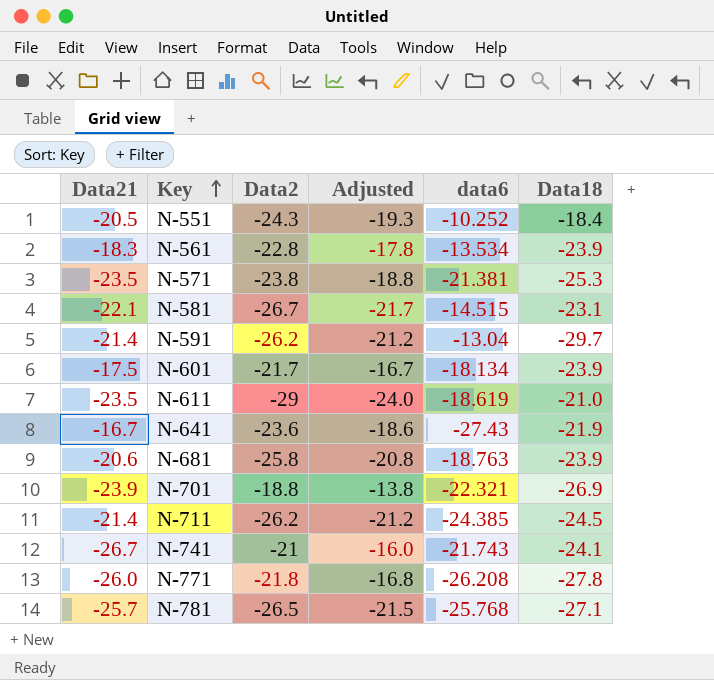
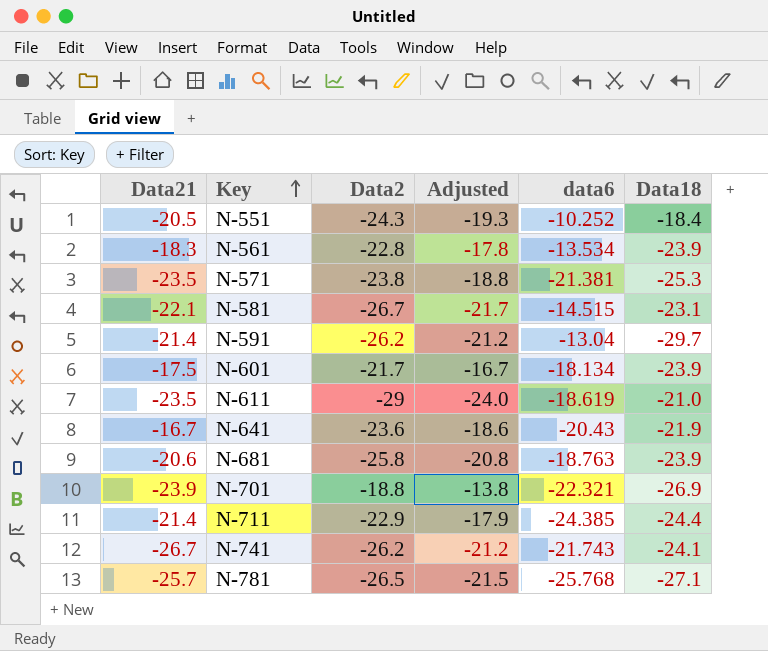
row N-771: -26.0 | -21.8 | -16.8 | -26.208 | -27.8 -> none
N-641 | data6: -27.43 -> -20.43
N-711 | Data2: -26.2 -> -22.9
N-711 | Adjusted: -21.2 -> -17.9
N-711 | Data18: -24.5 -> -24.4
N-741 | Data2: -21 -> -26.2
N-741 | Adjusted: -16.0 -> -21.2

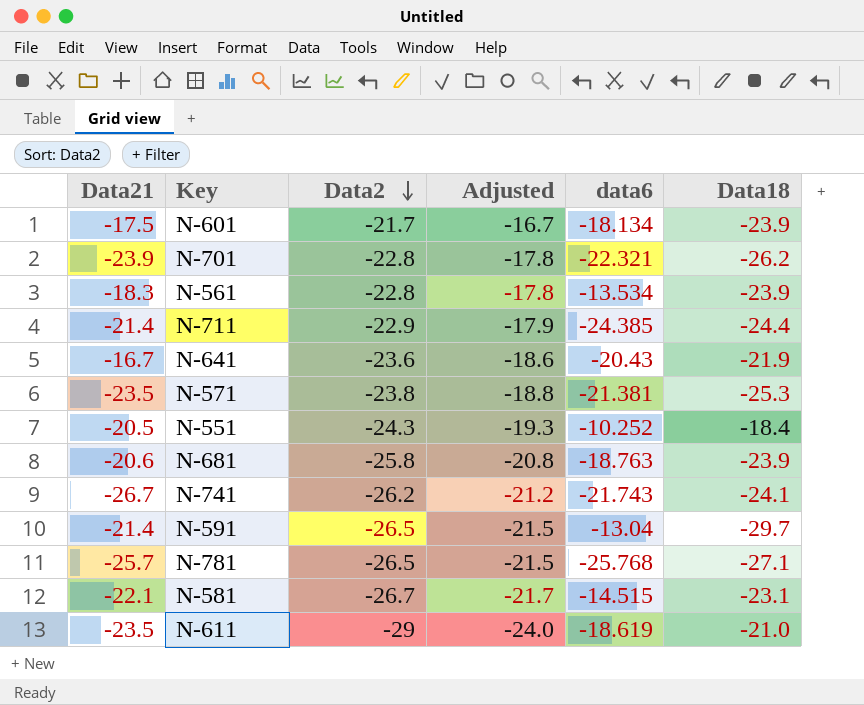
row order: Key ascending -> Data2 descending
N-701 | Data2: -18.8 -> -22.8
N-701 | Adjusted: -13.8 -> -17.8
N-701 | Data18: -26.9 -> -26.2
N-591 | Data2: -26.2 -> -26.5
N-591 | Adjusted: -21.2 -> -21.5

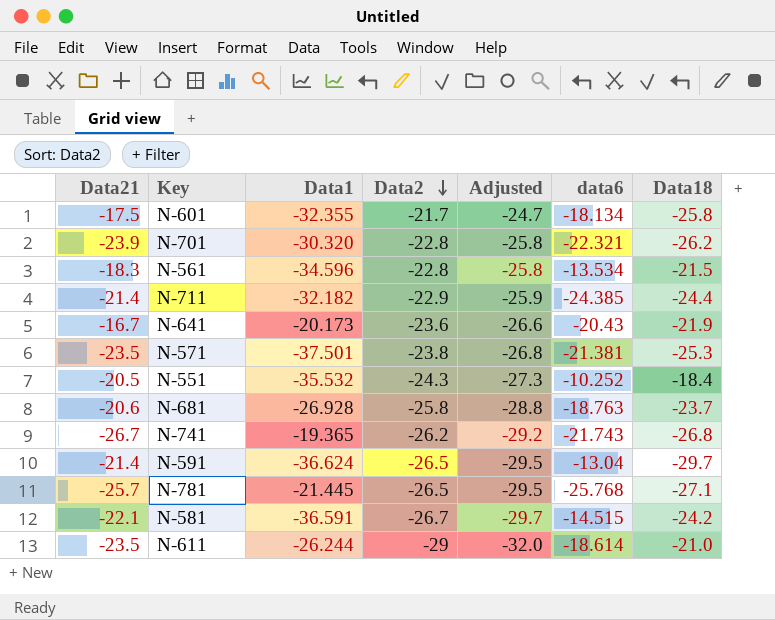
column Data1 | position: none -> 3
column Adjusted | formula: [Data2] + 5 -> [Data2] - 3
N-601 | Data18: -23.9 -> -25.8
N-561 | Data18: -23.9 -> -21.5
N-681 | Data18: -23.9 -> -23.7
N-741 | Data18: -24.1 -> -26.8
N-581 | Data18: -23.1 -> -24.2
N-611 | data6: -18.619 -> -18.614

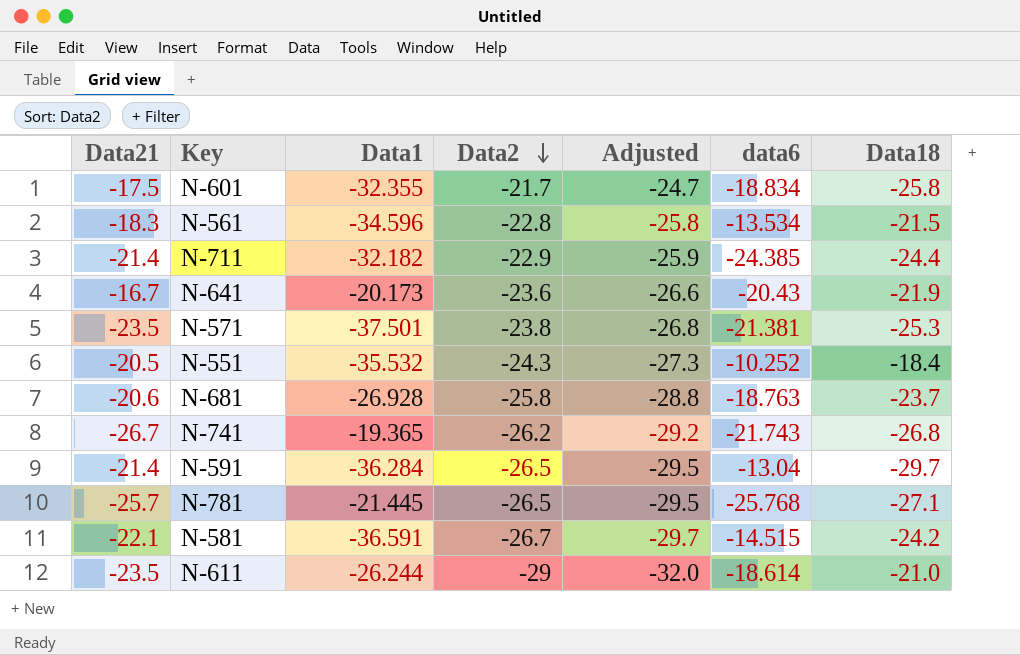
row N-701: -23.9 | -30.320 | -22.8 | -25.8 | -22.321 | -26.2 -> none
N-601 | data6: -18.134 -> -18.834
N-591 | Data1: -36.624 -> -36.284

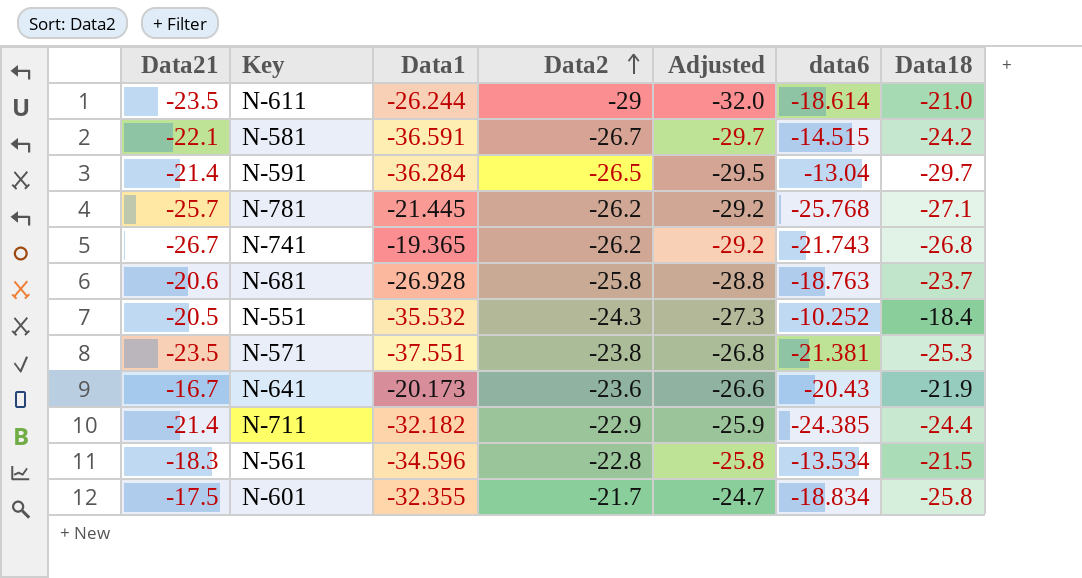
row order: Data2 descending -> Data2 ascending
N-781 | Data2: -26.5 -> -26.2
N-781 | Adjusted: -29.5 -> -29.2
N-571 | Data1: -37.501 -> -37.551

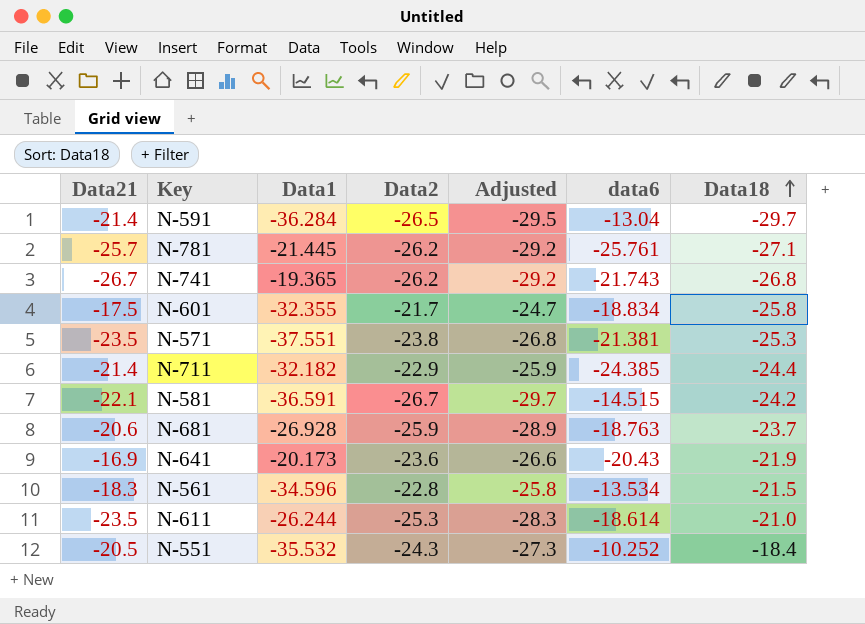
row order: Data2 ascending -> Data18 ascending
N-781 | data6: -25.768 -> -25.761
N-681 | Data2: -25.8 -> -25.9
N-681 | Adjusted: -28.8 -> -28.9
N-641 | Data21: -16.7 -> -16.9
N-611 | Data2: -29 -> -25.3
N-611 | Adjusted: -32.0 -> -28.3

